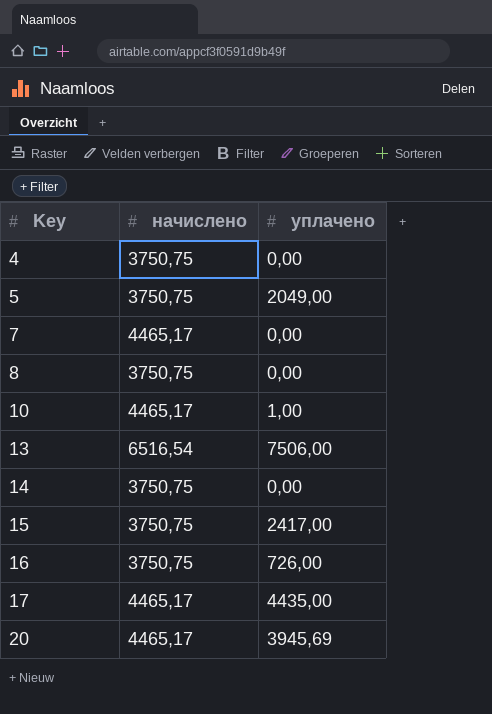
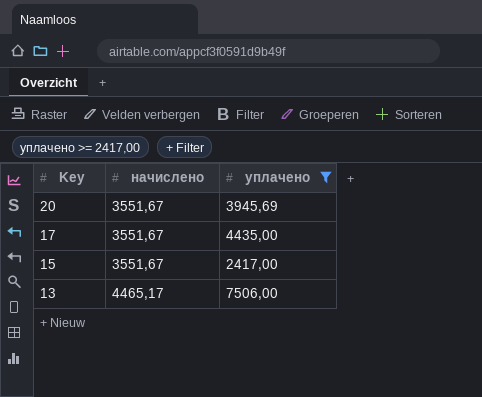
filter: none -> уплачено >= 2417,00
row order: Key ascending -> Key descending
20 | начислено: 4465,17 -> 3551,67
17 | начислено: 4465,17 -> 3551,67
15 | начислено: 3750,75 -> 3551,67
13 | начислено: 6516,54 -> 4465,17

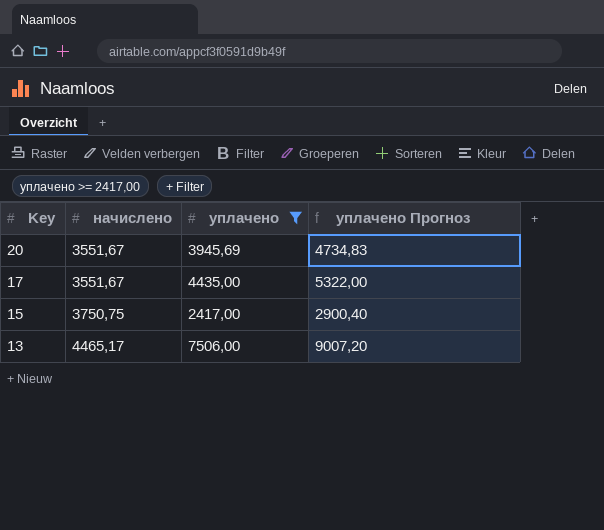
column уплачено Прогноз | formula: none -> [уплачено] * 1,2
15 | начислено: 3551,67 -> 3750,75

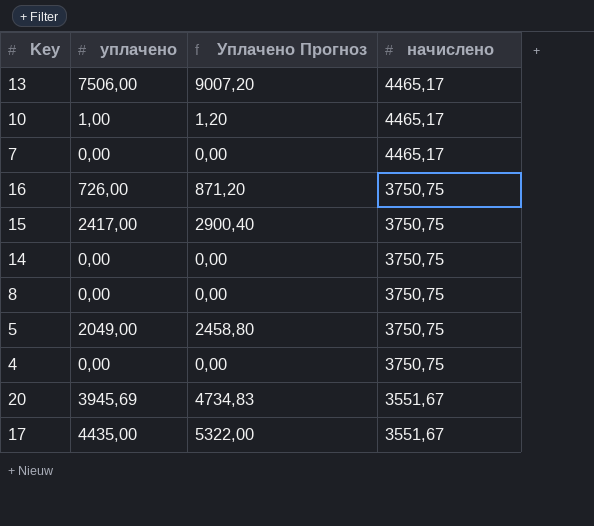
filter: уплачено >= 2417,00 -> none
row order: Key descending -> начислено descending
column name: уплачено Прогноз -> Уплачено Прогноз
column начислено | position: 2 -> 4

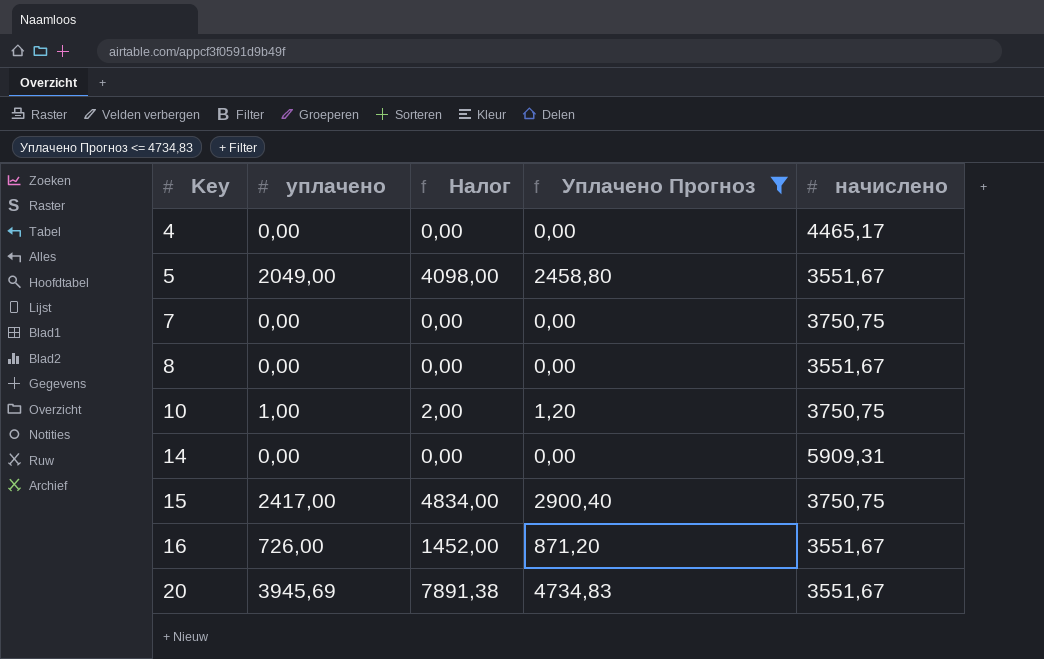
filter: none -> Уплачено Прогноз <= 4734,83
row order: начислено descending -> Key ascending
column Налог | formula: none -> [уплачено] * 2
4 | начислено: 3750,75 -> 4465,17
5 | начислено: 3750,75 -> 3551,67
7 | начислено: 4465,17 -> 3750,75
8 | начислено: 3750,75 -> 3551,67
10 | начислено: 4465,17 -> 3750,75
14 | начислено: 3750,75 -> 5909,31
16 | начислено: 3750,75 -> 3551,67

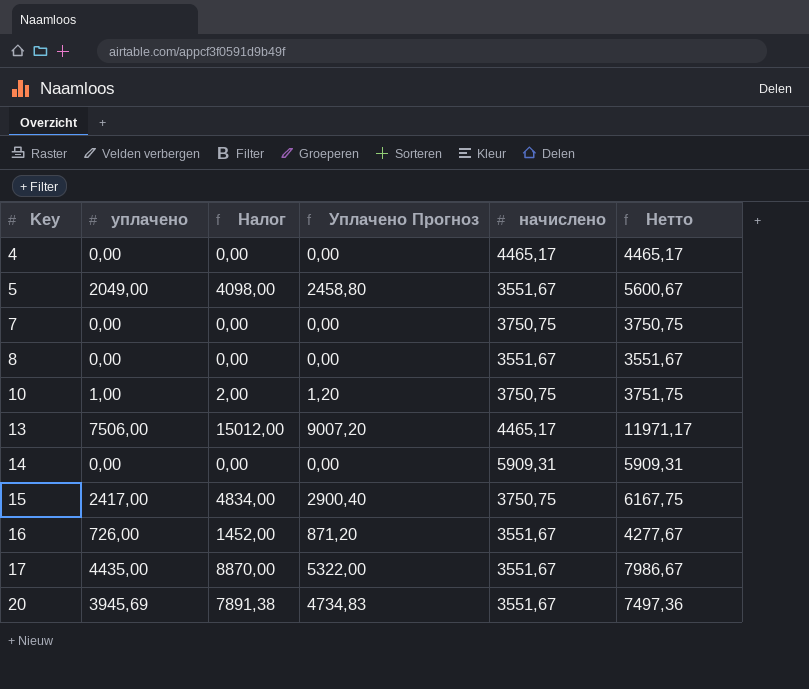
filter: Уплачено Прогноз <= 4734,83 -> none
column Нетто | formula: none -> [уплачено] + [начислено]

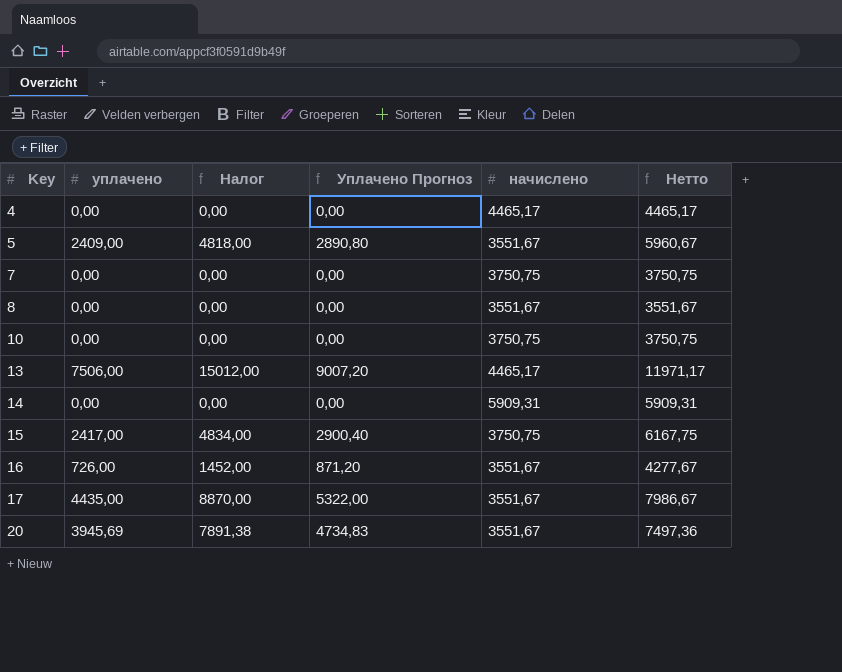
5 | уплачено: 2049,00 -> 2409,00
5 | Налог: 4098,00 -> 4818,00
5 | Уплачено Прогноз: 2458,80 -> 2890,80
5 | Нетто: 5600,67 -> 5960,67
10 | уплачено: 1,00 -> 0,00
10 | Налог: 2,00 -> 0,00
10 | Уплачено Прогноз: 1,20 -> 0,00
10 | Нетто: 3751,75 -> 3750,75

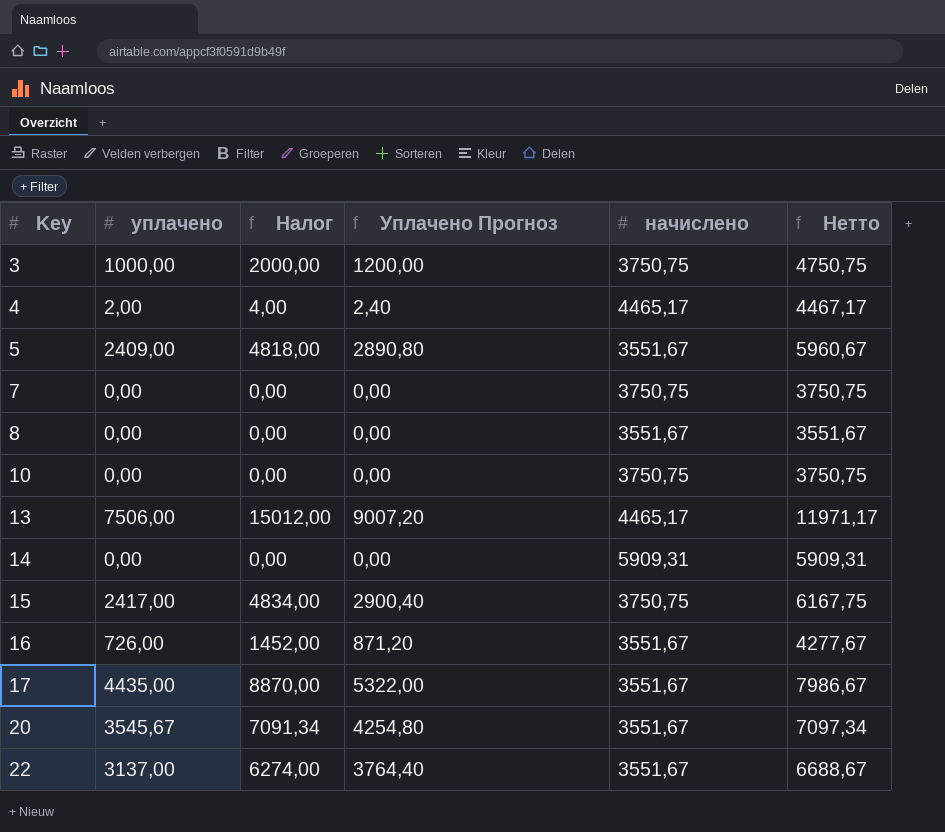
row 3: none -> 1000,00 | 2000,00 | 1200,00 | 3750,75 | 4750,75
4 | уплачено: 0,00 -> 2,00
4 | Налог: 0,00 -> 4,00
4 | Уплачено Прогноз: 0,00 -> 2,40
4 | Нетто: 4465,17 -> 4467,17
20 | уплачено: 3945,69 -> 3545,67
20 | Налог: 7891,38 -> 7091,34
20 | Уплачено Прогноз: 4734,83 -> 4254,80
20 | Нетто: 7497,36 -> 7097,34
row 22: none -> 3137,00 | 6274,00 | 3764,40 | 3551,67 | 6688,67

